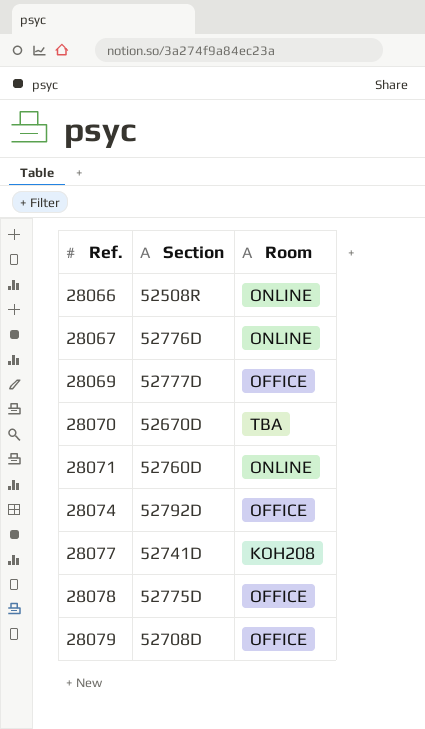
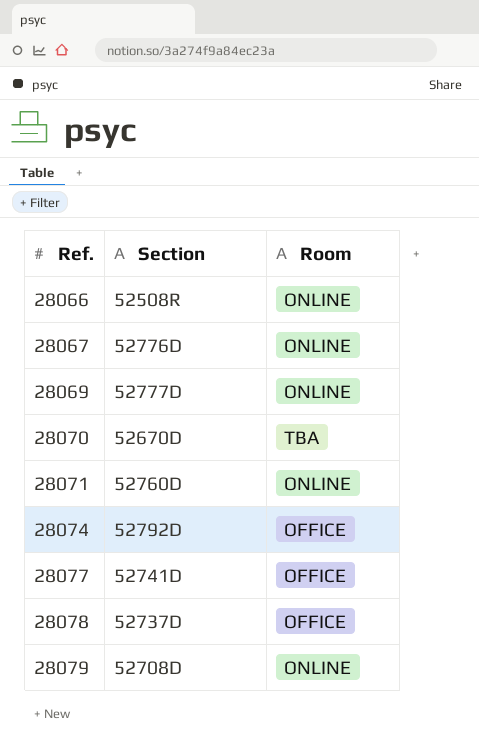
28069 | Room: OFFICE -> ONLINE
28077 | Room: KOH208 -> OFFICE
28078 | Section: 52775D -> 52737D
28079 | Room: OFFICE -> ONLINE

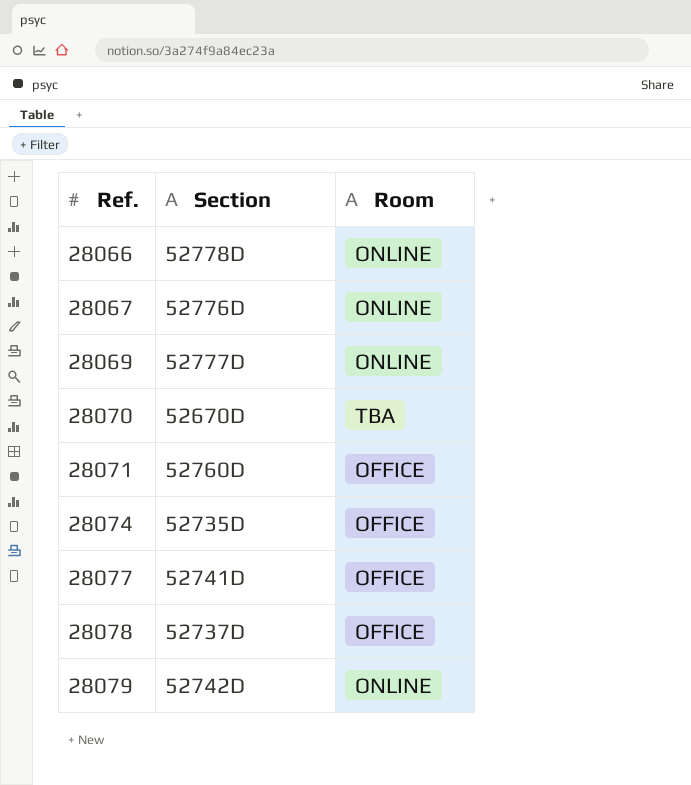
28066 | Section: 52508R -> 52778D
28071 | Room: ONLINE -> OFFICE
28074 | Section: 52792D -> 52735D
28079 | Section: 52708D -> 52742D

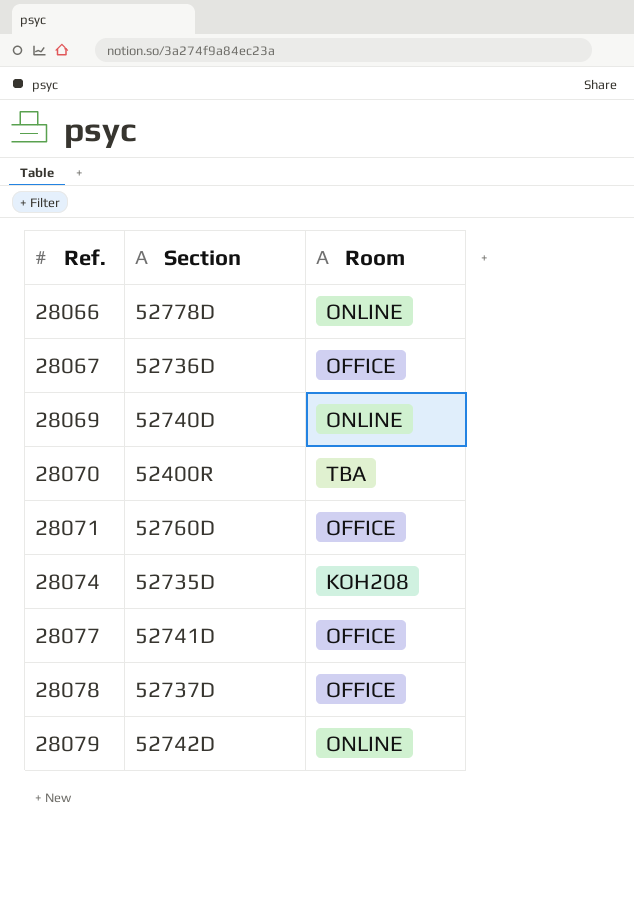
28067 | Section: 52776D -> 52736D
28067 | Room: ONLINE -> OFFICE
28069 | Section: 52777D -> 52740D
28070 | Section: 52670D -> 52400R
28074 | Room: OFFICE -> KOH208

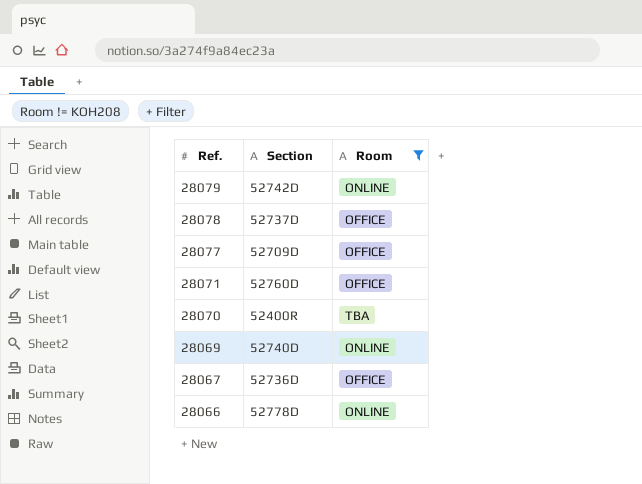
filter: none -> Room != KOH208
row order: Ref. ascending -> Ref. descending
28077 | Section: 52741D -> 52709D

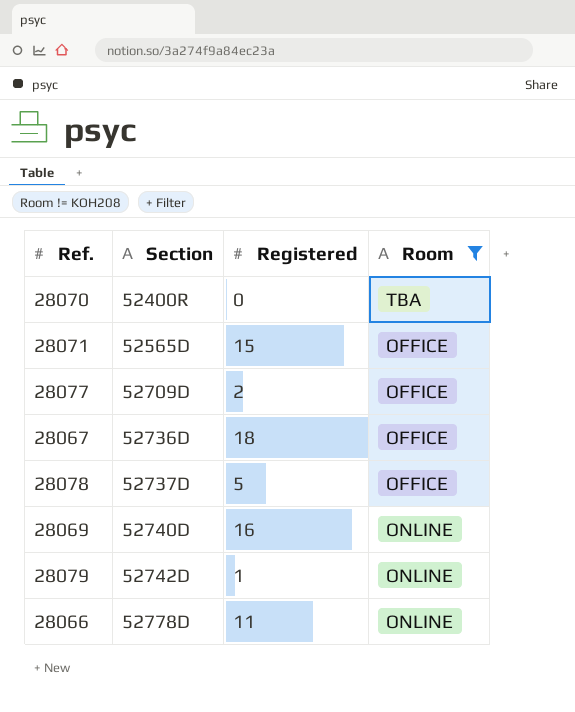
row order: Ref. descending -> Section ascending
column Registered | position: none -> 3
28071 | Section: 52760D -> 52565D

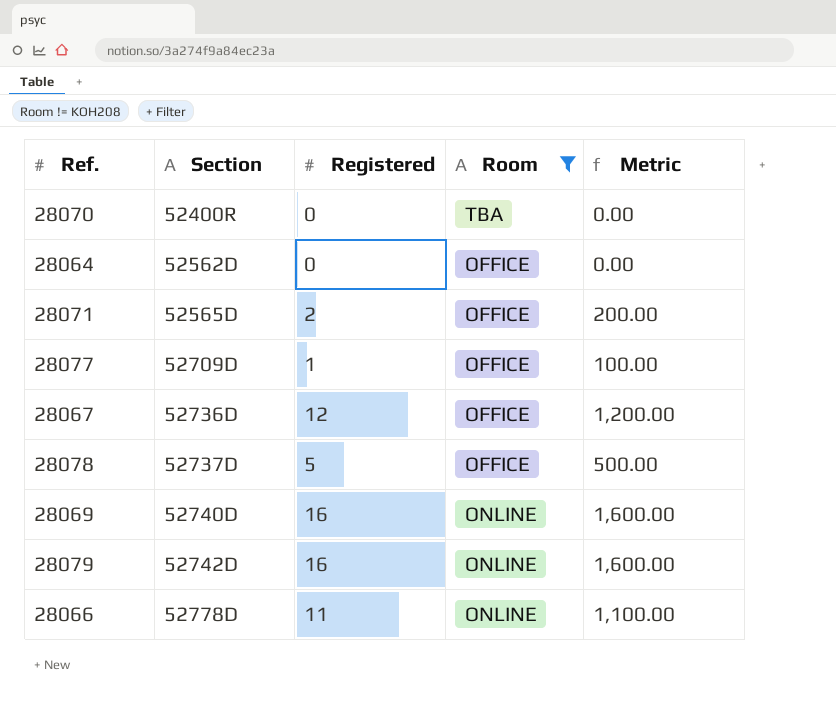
column Metric | formula: none -> [Registered] * 100
row 28064: none -> 52562D | 0 | OFFICE | 0.00
28071 | Registered: 15 -> 2
28077 | Registered: 2 -> 1
28067 | Registered: 18 -> 12
28079 | Registered: 1 -> 16

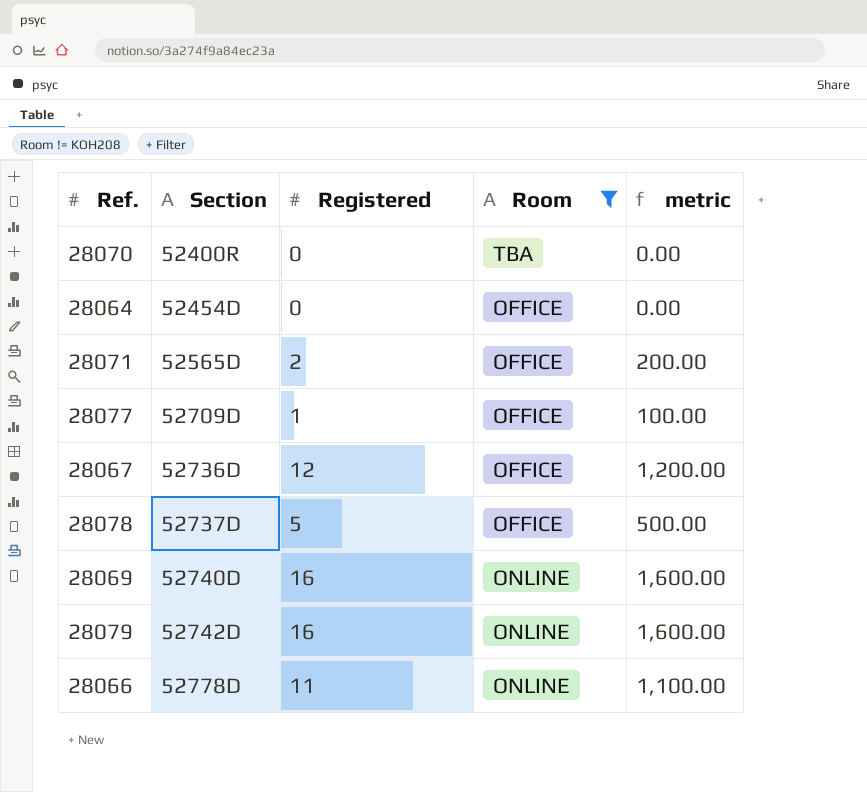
column name: Metric -> metric
28064 | Section: 52562D -> 52454D

